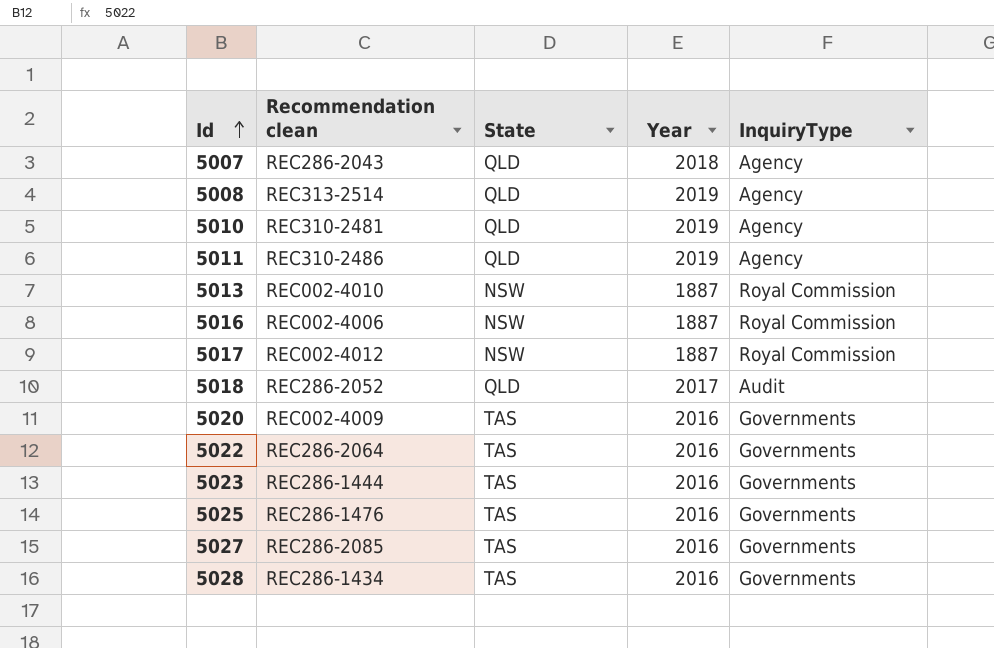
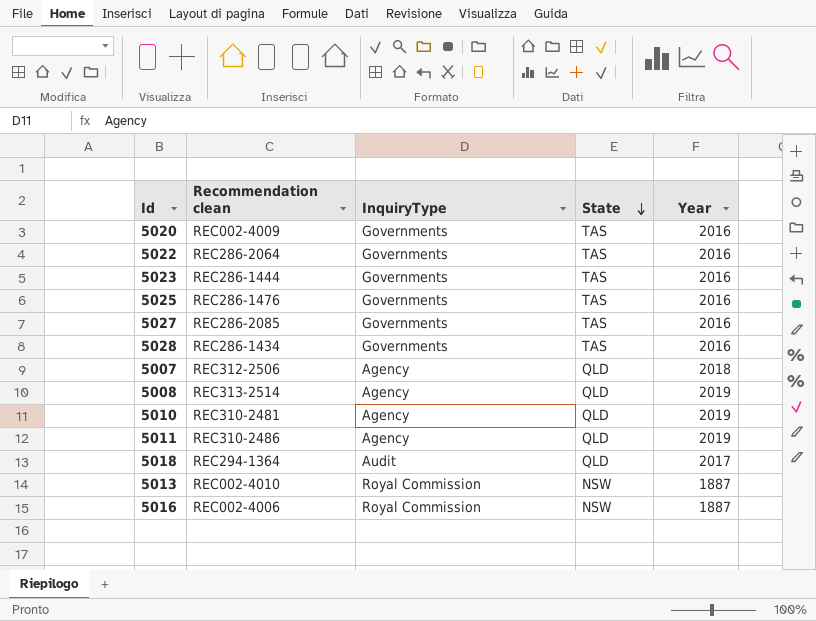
row order: Id ascending -> State descending
column InquiryType | position: 5 -> 3
row 5017: REC002-4012 | NSW | 1887 | Royal Commission -> none
5007 | Recommendation clean: REC286-2043 -> REC312-2506
5018 | Recommendation clean: REC286-2052 -> REC294-1364

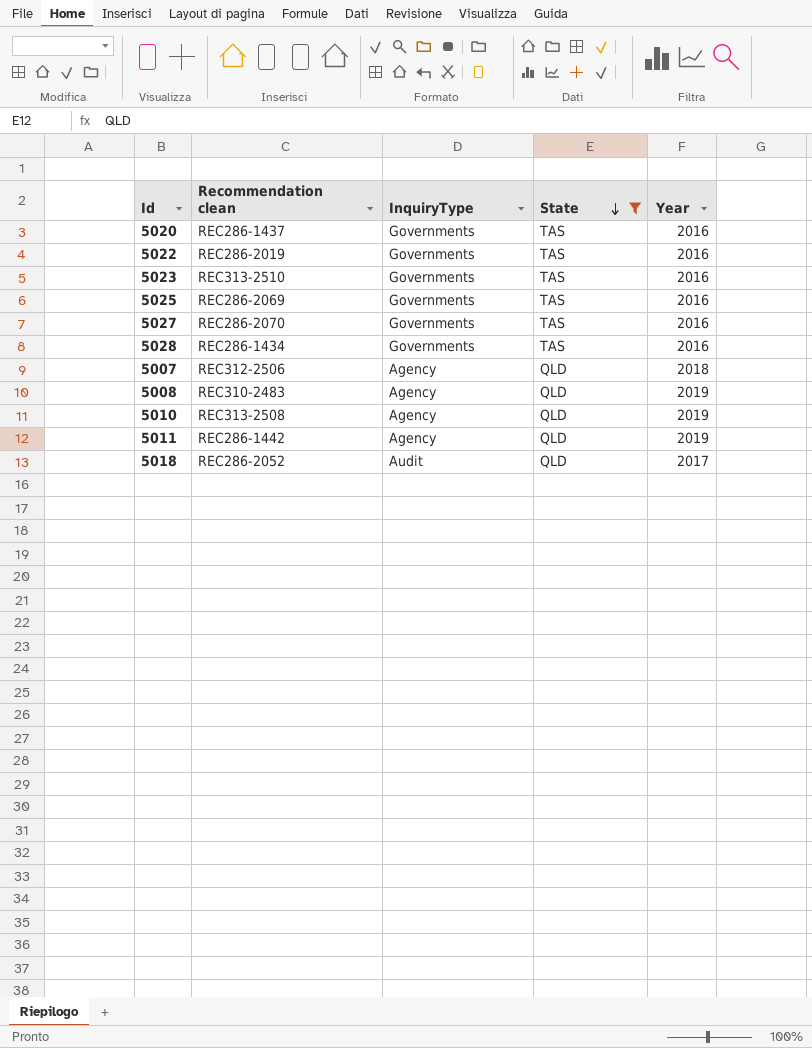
filter: none -> State != NSW
5020 | Recommendation clean: REC002-4009 -> REC286-1437
5022 | Recommendation clean: REC286-2064 -> REC286-2019
5023 | Recommendation clean: REC286-1444 -> REC313-2510
5025 | Recommendation clean: REC286-1476 -> REC286-2069
5027 | Recommendation clean: REC286-2085 -> REC286-2070
5008 | Recommendation clean: REC313-2514 -> REC310-2483
5010 | Recommendation clean: REC310-2481 -> REC313-2508
5011 | Recommendation clean: REC310-2486 -> REC286-1442
5018 | Recommendation clean: REC294-1364 -> REC286-2052

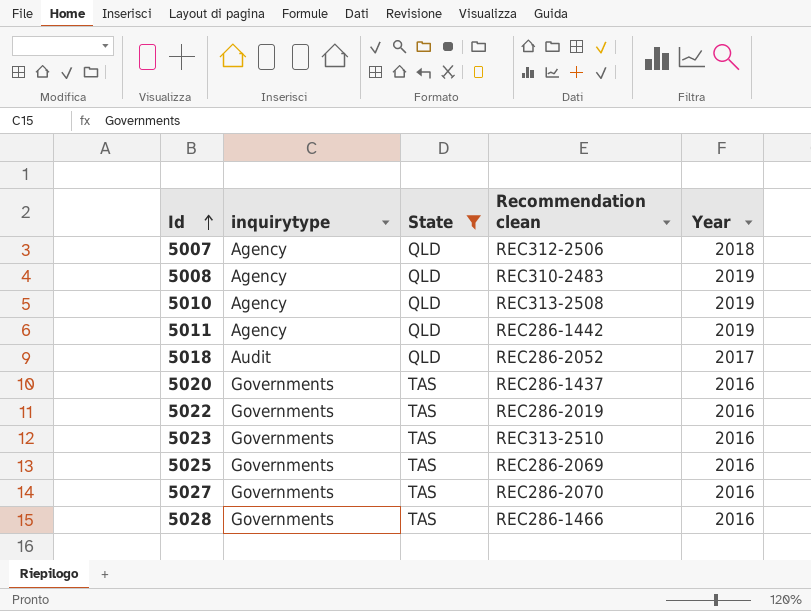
row order: State descending -> Id ascending
column name: InquiryType -> inquirytype
column Recommendation clean | position: 2 -> 4
5028 | Recommendation clean: REC286-1434 -> REC286-1466

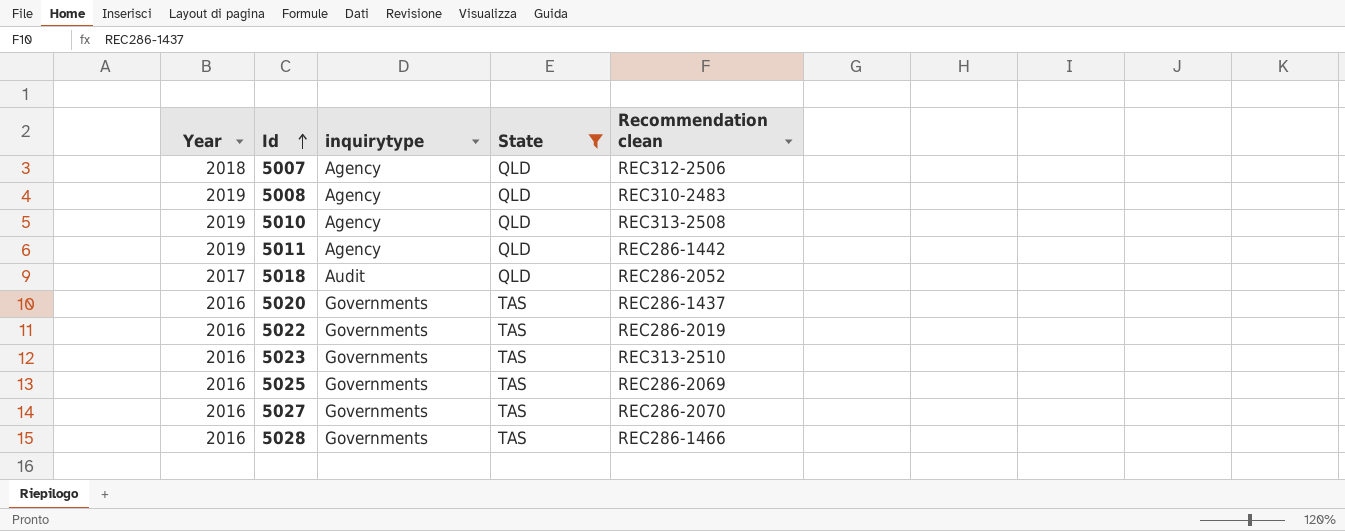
column Year | position: 5 -> 1

